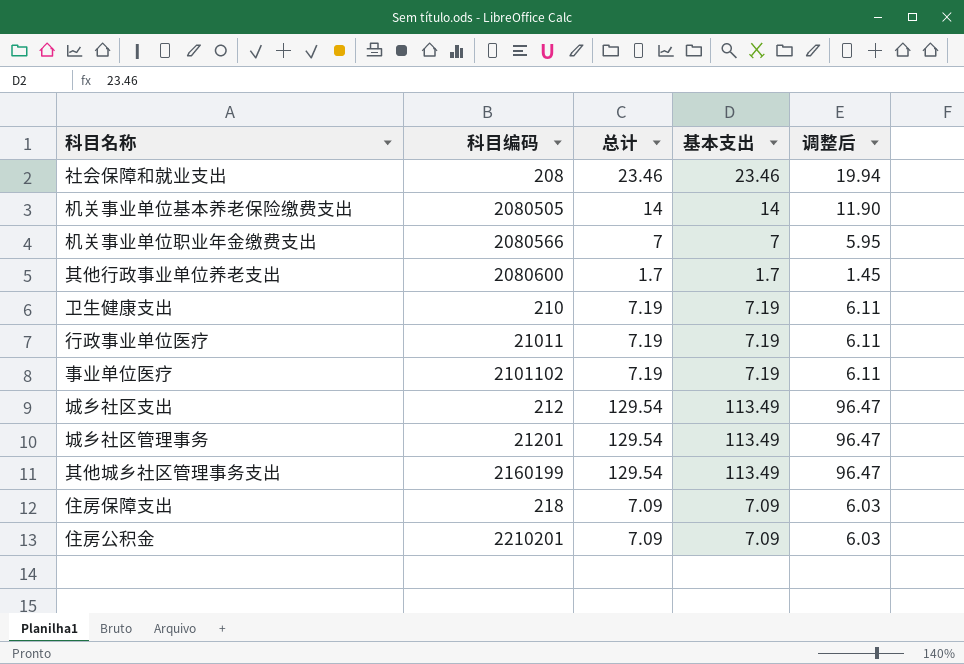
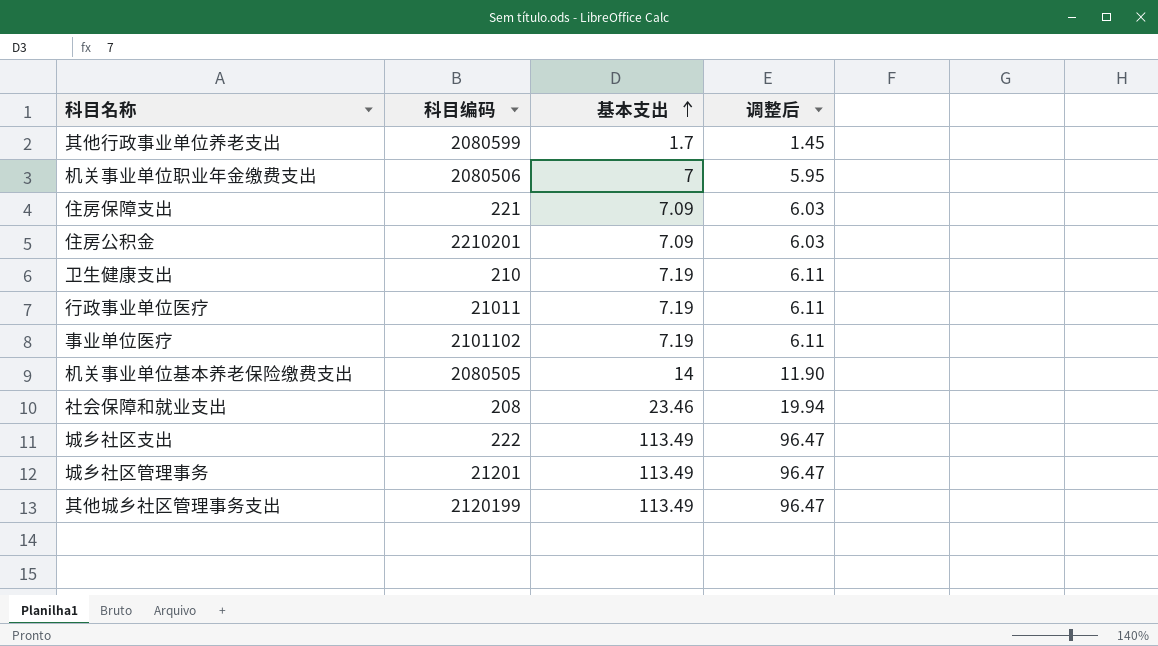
row order: none -> 基本支出 ascending
column 总计 | position: 3 -> none
其他行政事业单位养老支出 | 科目编码: 2080600 -> 2080599
机关事业单位职业年金缴费支出 | 科目编码: 2080566 -> 2080506
住房保障支出 | 科目编码: 218 -> 221
城乡社区支出 | 科目编码: 212 -> 222
其他城乡社区管理事务支出 | 科目编码: 2160199 -> 2120199

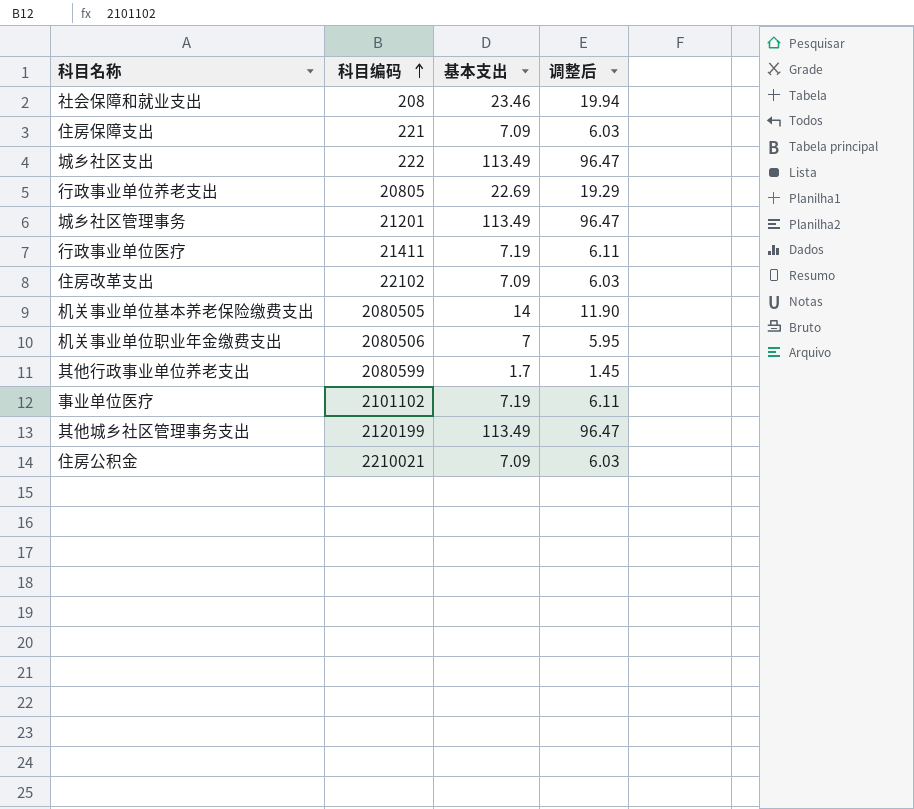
row order: 基本支出 ascending -> 科目编码 ascending
row 卫生健康支出: 210 | 7.19 | 6.11 -> none
row 行政事业单位养老支出: none -> 20805 | 22.69 | 19.29
行政事业单位医疗 | 科目编码: 21011 -> 21411
row 住房改革支出: none -> 22102 | 7.09 | 6.03
住房公积金 | 科目编码: 2210201 -> 2210021

